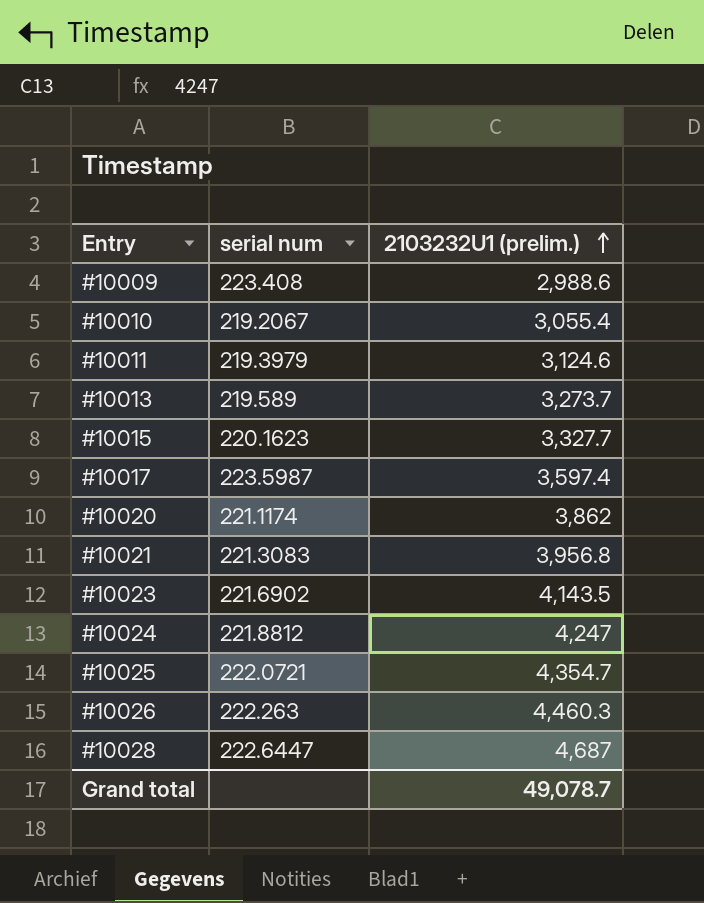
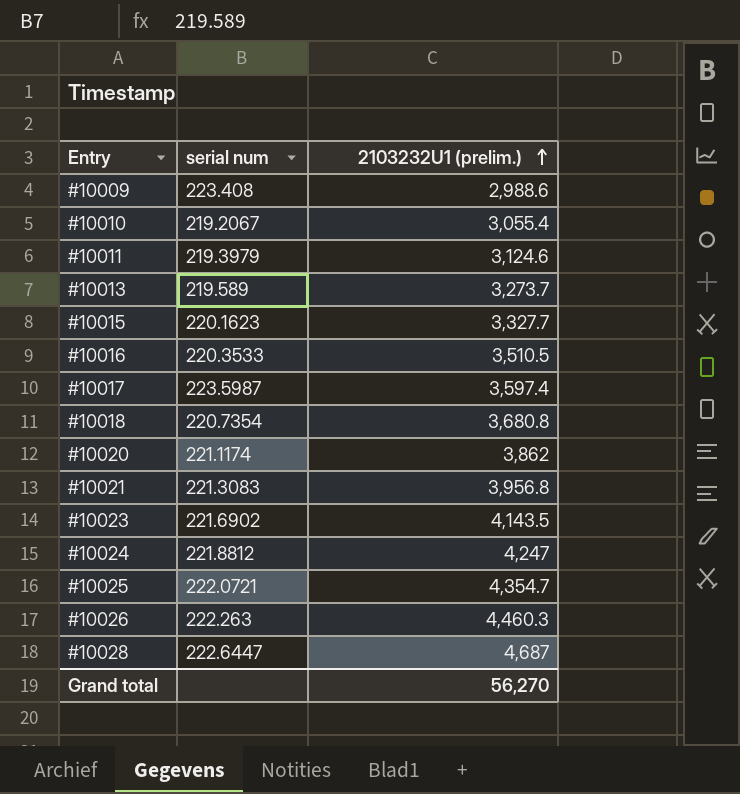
row #10016: none -> 220.3533 | 3,510.5
row #10018: none -> 220.7354 | 3,680.8
Grand total | 2103232U1 (prelim.): 49,078.7 -> 56,270

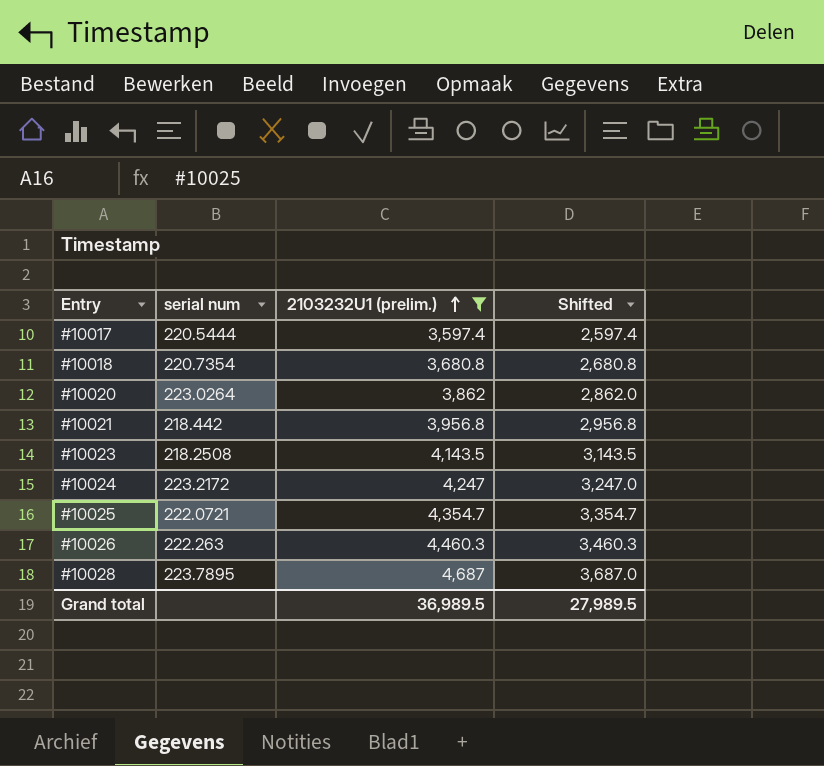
filter: none -> 2103232U1 (prelim.) >= 3,597.4
column Shifted | formula: none -> [2103232U1 (prelim.)] - 1000
#10017 | serial num: 223.5987 -> 220.5444
#10020 | serial num: 221.1174 -> 223.0264
#10021 | serial num: 221.3083 -> 218.442
#10023 | serial num: 221.6902 -> 218.2508
#10024 | serial num: 221.8812 -> 223.2172
#10028 | serial num: 222.6447 -> 223.7895
Grand total | 2103232U1 (prelim.): 56,270 -> 36,989.5

